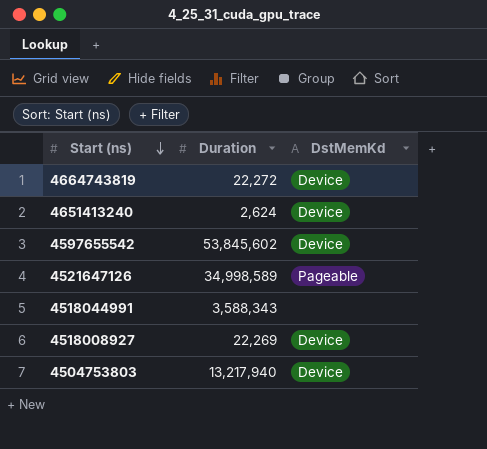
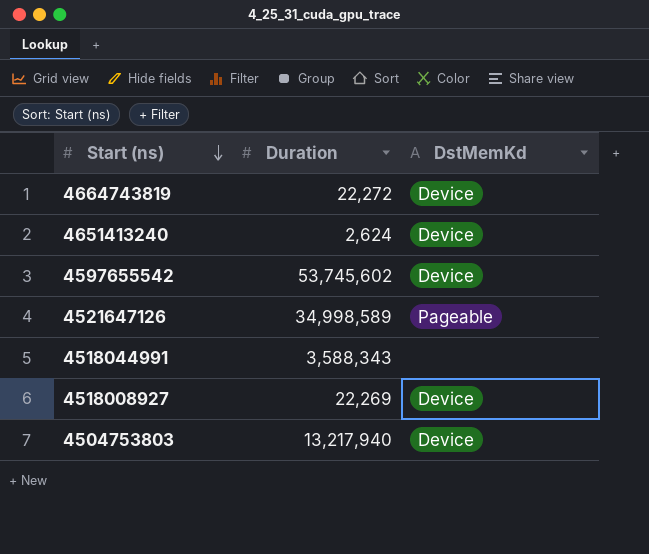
4597655542 | Duration: 53,845,602 -> 53,745,602

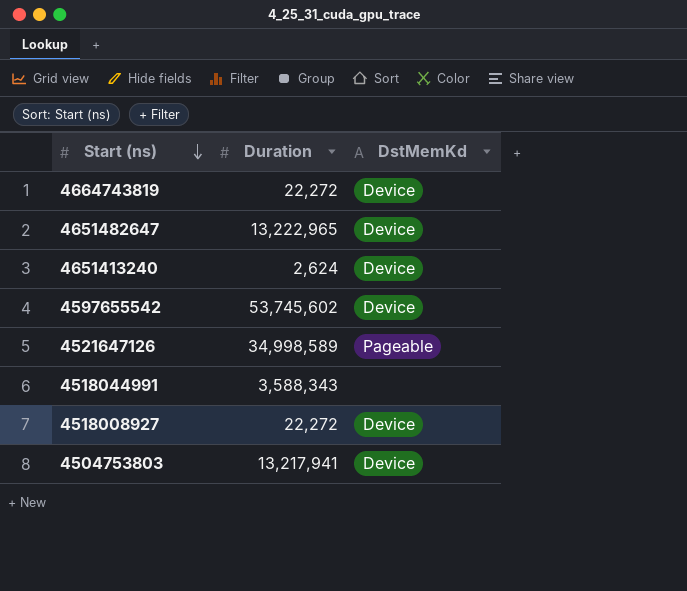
row 4651482647: none -> 13,222,965 | Device
4518008927 | Duration: 22,269 -> 22,272
4504753803 | Duration: 13,217,940 -> 13,217,941

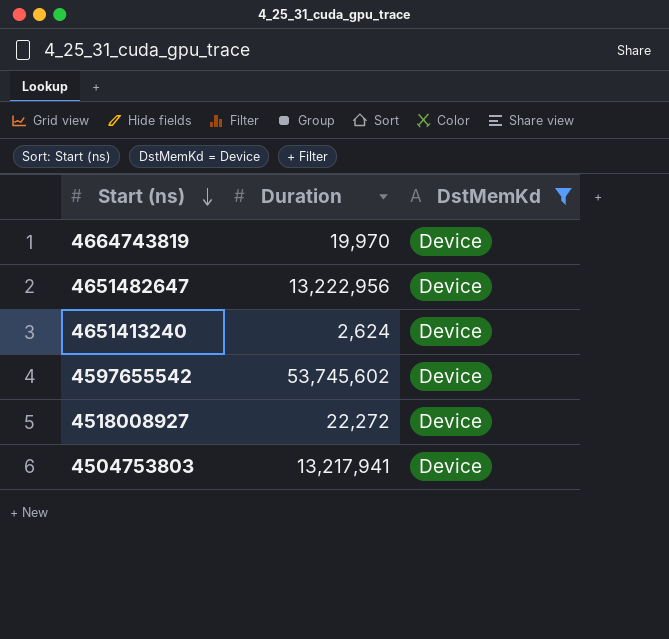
filter: none -> DstMemKd = Device
4664743819 | Duration: 22,272 -> 19,970
4651482647 | Duration: 13,222,965 -> 13,222,956

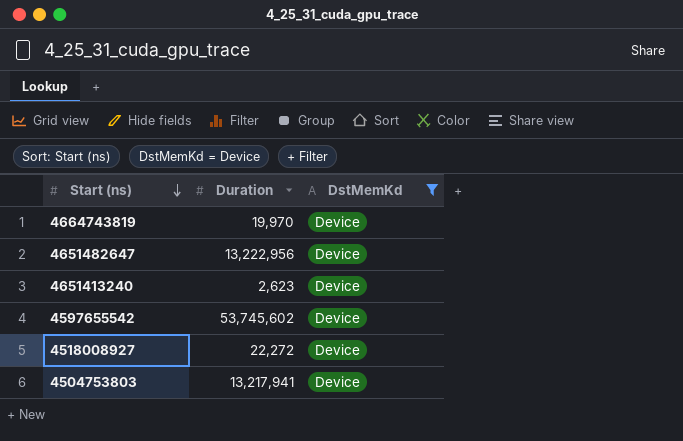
4651413240 | Duration: 2,624 -> 2,623

